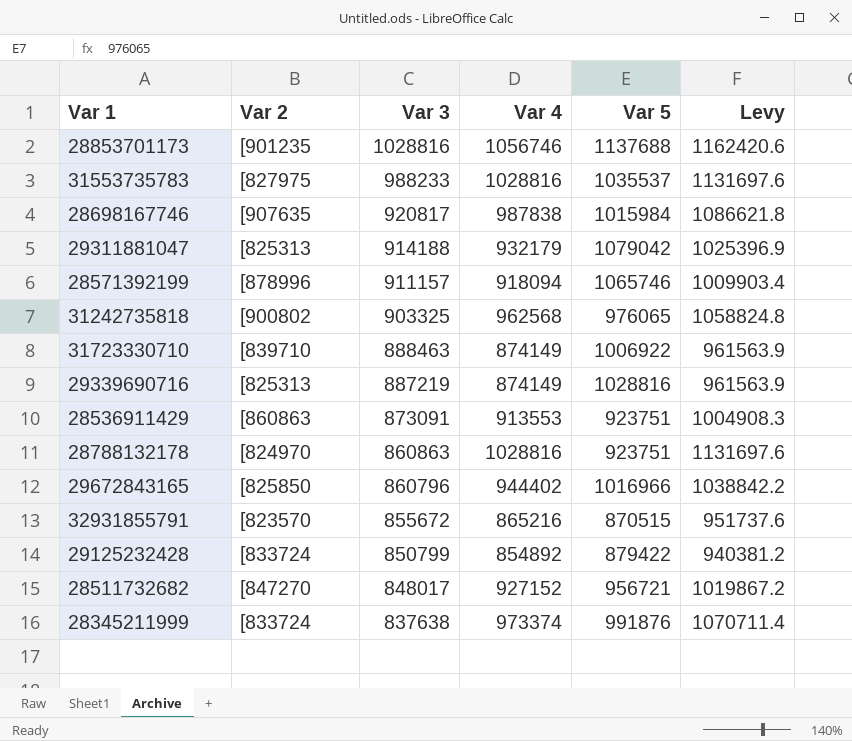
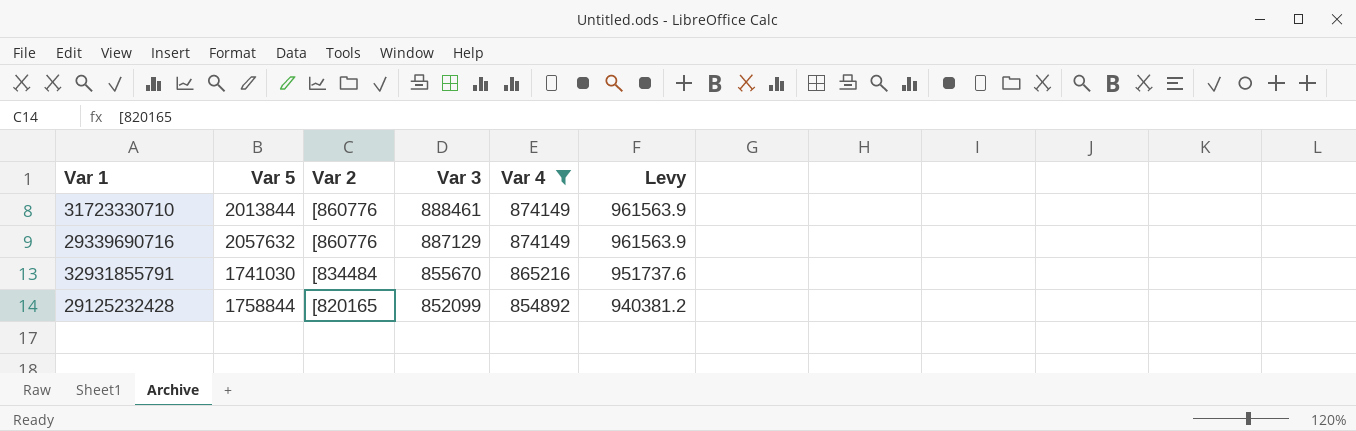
filter: none -> Var 4 <= 874149
column Var 5 | position: 5 -> 2
31723330710 | Var 5: 1006922 -> 2013844
31723330710 | Var 2: [839710 -> [860776
31723330710 | Var 3: 888463 -> 888461
29339690716 | Var 5: 1028816 -> 2057632
29339690716 | Var 2: [825313 -> [860776
29339690716 | Var 3: 887219 -> 887129
32931855791 | Var 5: 870515 -> 1741030
32931855791 | Var 2: [823570 -> [834484
32931855791 | Var 3: 855672 -> 855670
29125232428 | Var 5: 879422 -> 1758844
29125232428 | Var 2: [833724 -> [820165
29125232428 | Var 3: 850799 -> 852099

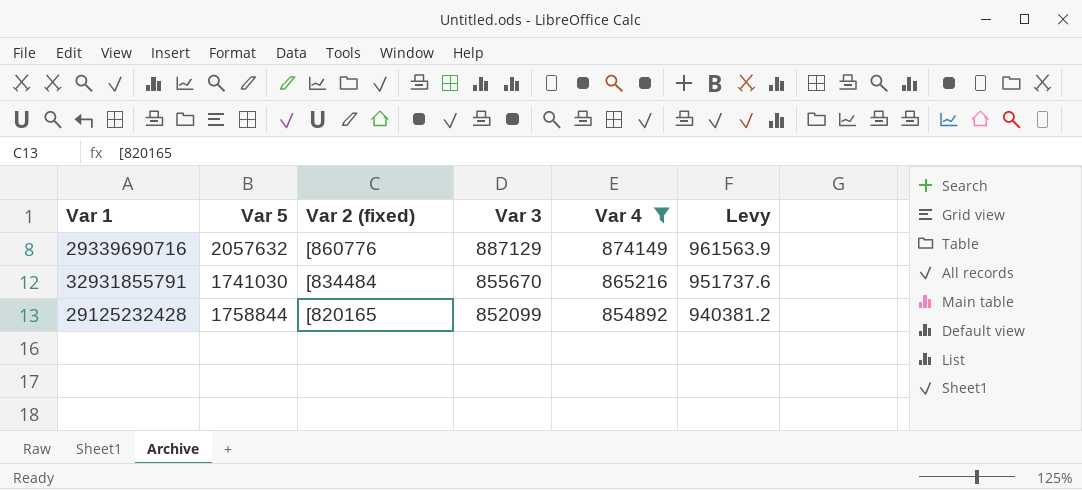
column name: Var 2 -> Var 2 (fixed)
row 31723330710: 2013844 | [860776 | 888461 | 874149 | 961563.9 -> none

